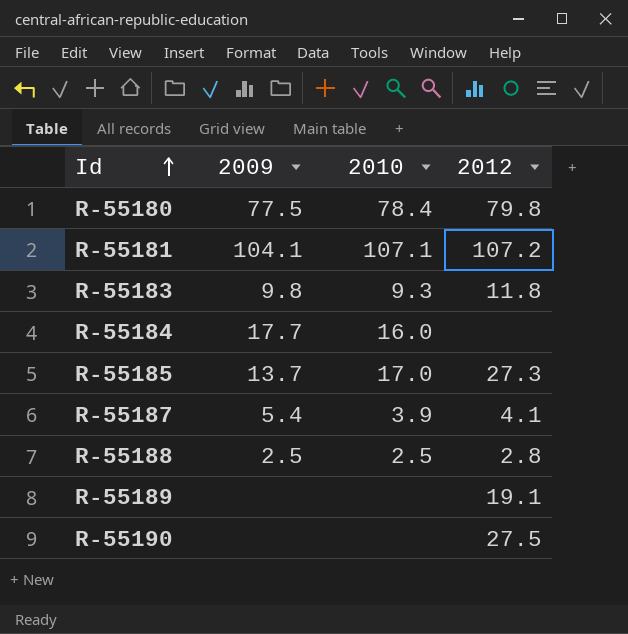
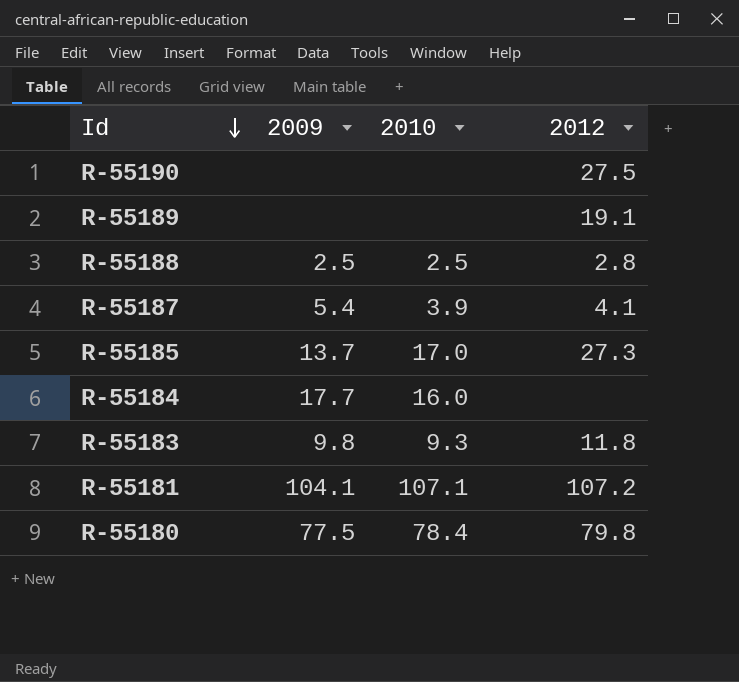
row order: Id ascending -> Id descending

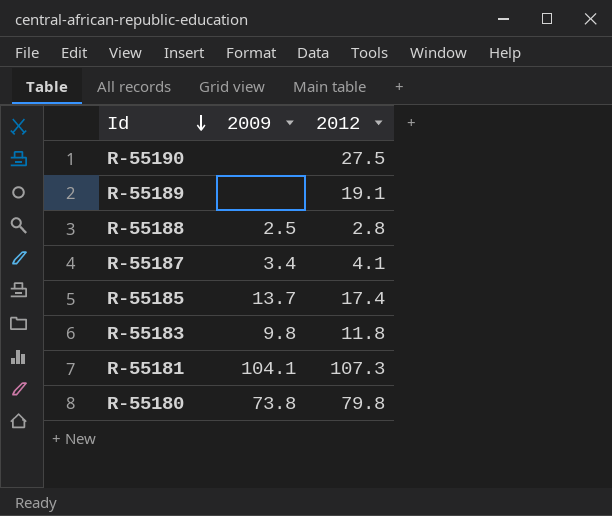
column 2010 | position: 3 -> none
row R-55184: 17.7 | 16.0 | none -> none
R-55187 | 2009: 5.4 -> 3.4
R-55185 | 2012: 27.3 -> 17.4
R-55181 | 2012: 107.2 -> 107.3
R-55180 | 2009: 77.5 -> 73.8

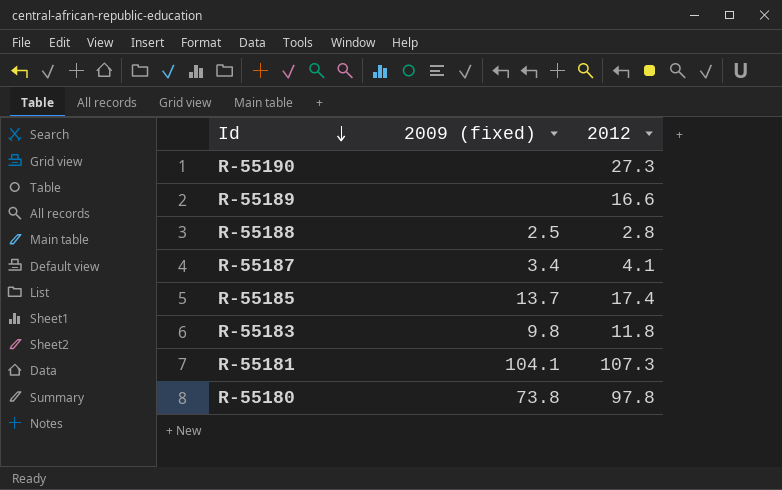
column name: 2009 -> 2009 (fixed)
R-55190 | 2012: 27.5 -> 27.3
R-55189 | 2012: 19.1 -> 16.6
R-55180 | 2012: 79.8 -> 97.8

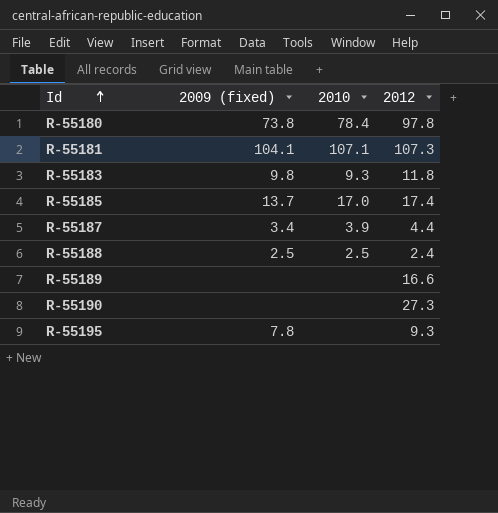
row order: Id descending -> Id ascending
column 2010 | position: none -> 3
R-55187 | 2012: 4.1 -> 4.4
R-55188 | 2012: 2.8 -> 2.4
row R-55195: none -> 7.8 | none | 9.3

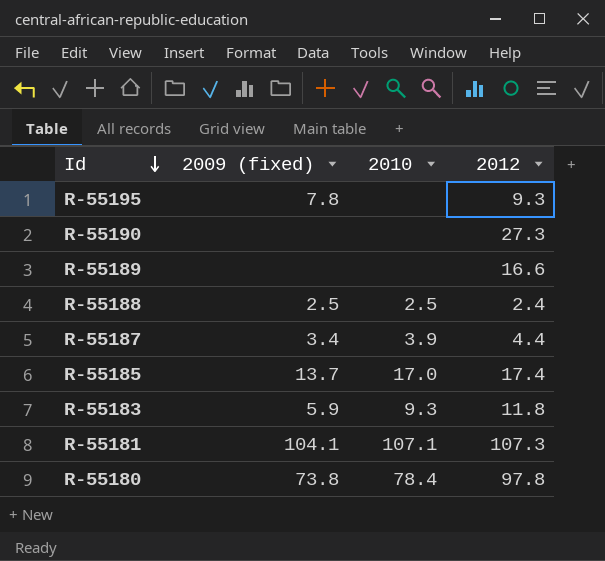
row order: Id ascending -> Id descending
R-55183 | 2009 (fixed): 9.8 -> 5.9

